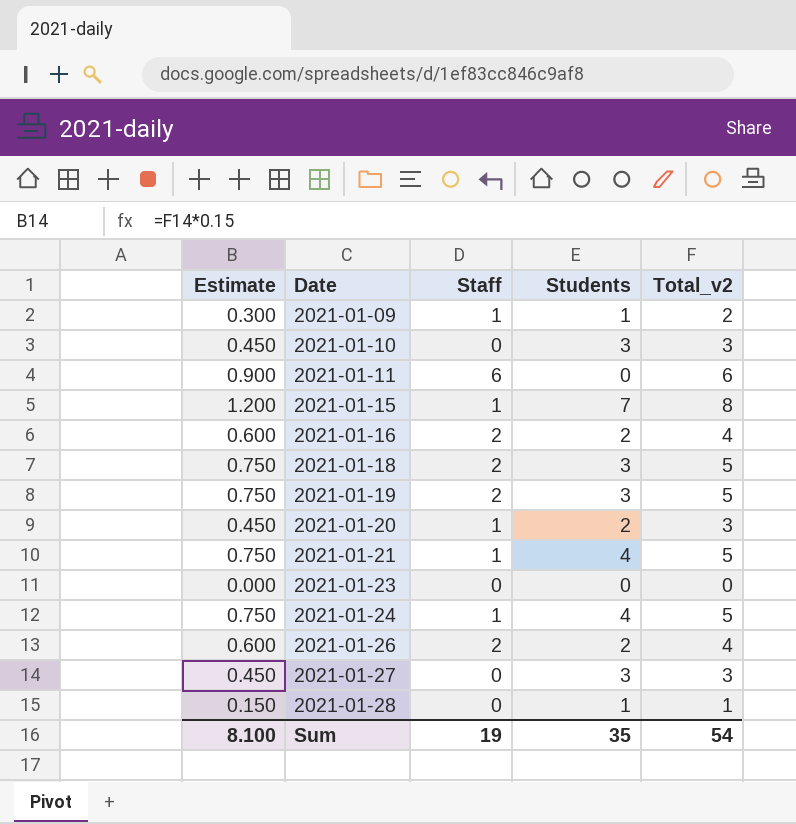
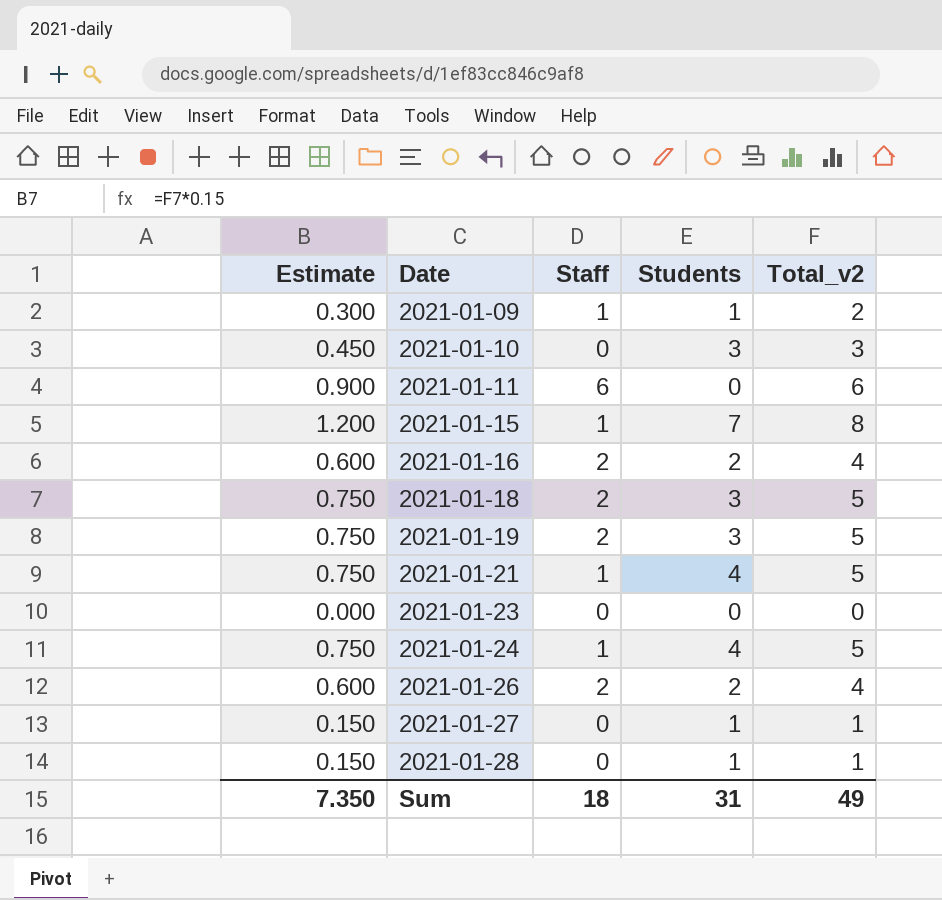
row 2021-01-20: 0.450 | 1 | 2 | 3 -> none
2021-01-27 | Estimate: 0.450 -> 0.150
2021-01-27 | Students: 3 -> 1
2021-01-27 | Total_v2: 3 -> 1
Sum | Estimate: 8.100 -> 7.350
Sum | Staff: 19 -> 18
Sum | Students: 35 -> 31
Sum | Total_v2: 54 -> 49

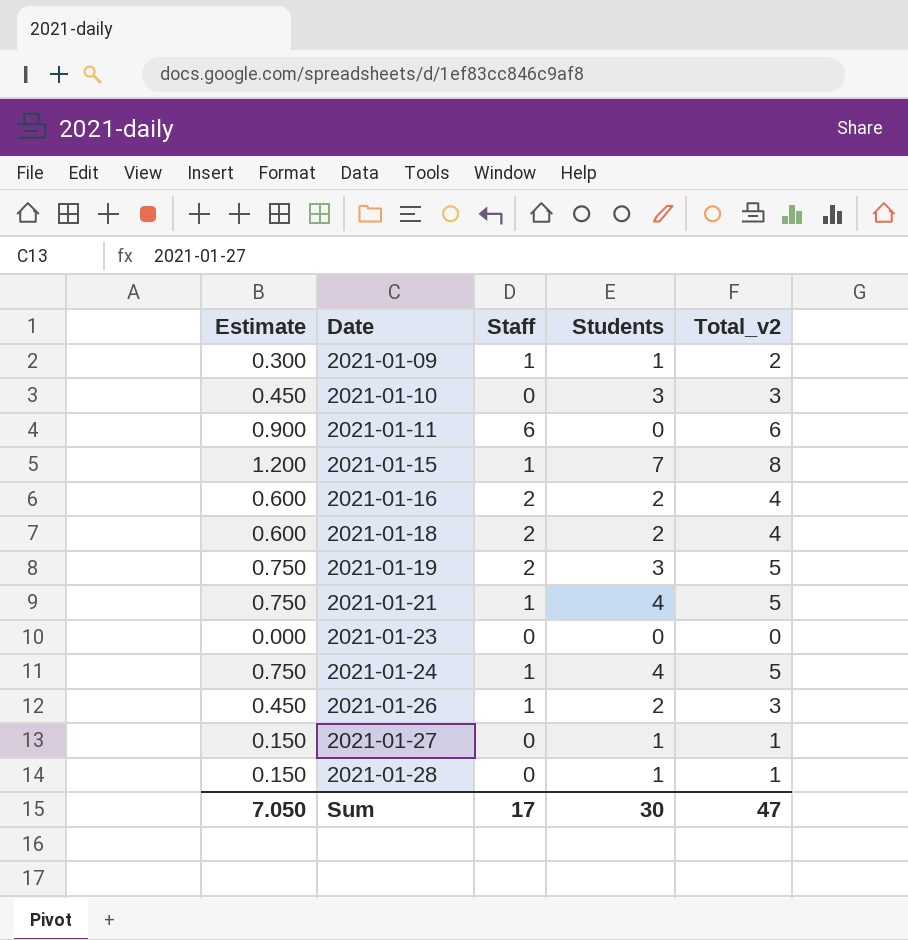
2021-01-18 | Estimate: 0.750 -> 0.600
2021-01-18 | Students: 3 -> 2
2021-01-18 | Total_v2: 5 -> 4
2021-01-26 | Estimate: 0.600 -> 0.450
2021-01-26 | Staff: 2 -> 1
2021-01-26 | Total_v2: 4 -> 3
Sum | Estimate: 7.350 -> 7.050
Sum | Staff: 18 -> 17
Sum | Students: 31 -> 30
Sum | Total_v2: 49 -> 47

